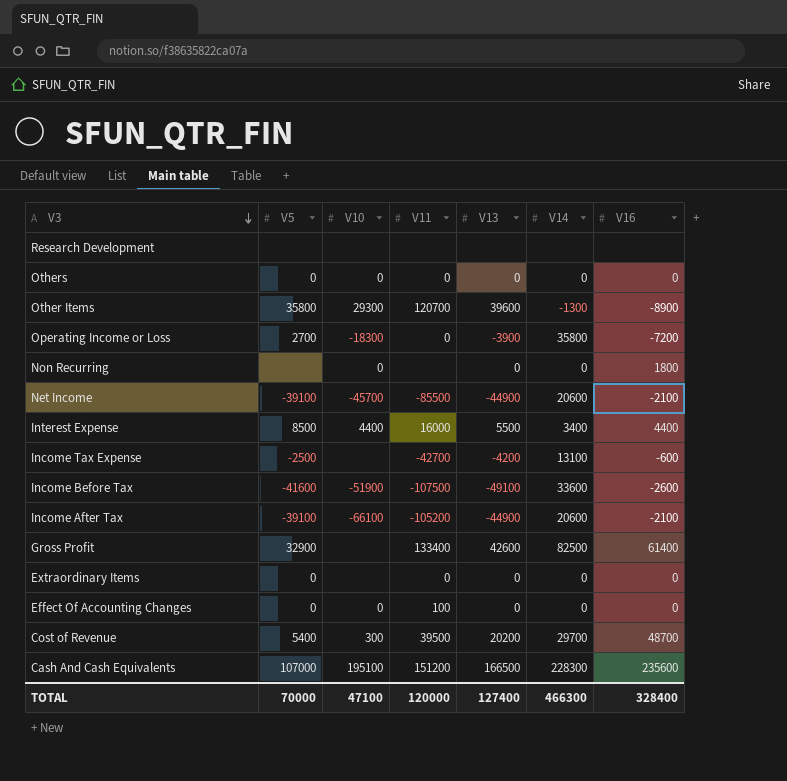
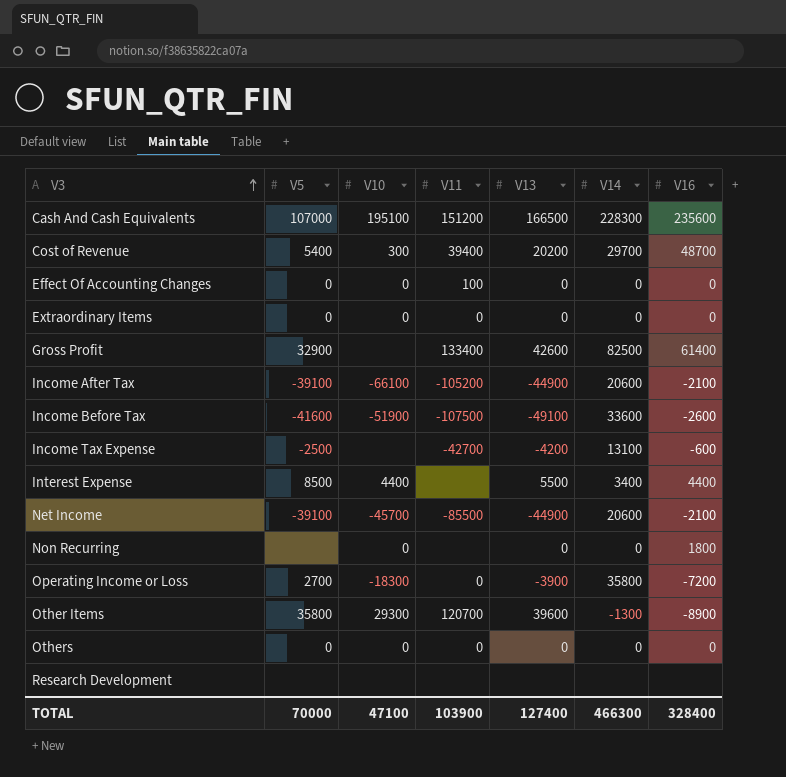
row order: V3 descending -> V3 ascending
Cost of Revenue | V11: 39500 -> 39400
Extraordinary Items | V10: none -> 0
Interest Expense | V11: 16000 -> none
TOTAL | V11: 120000 -> 103900

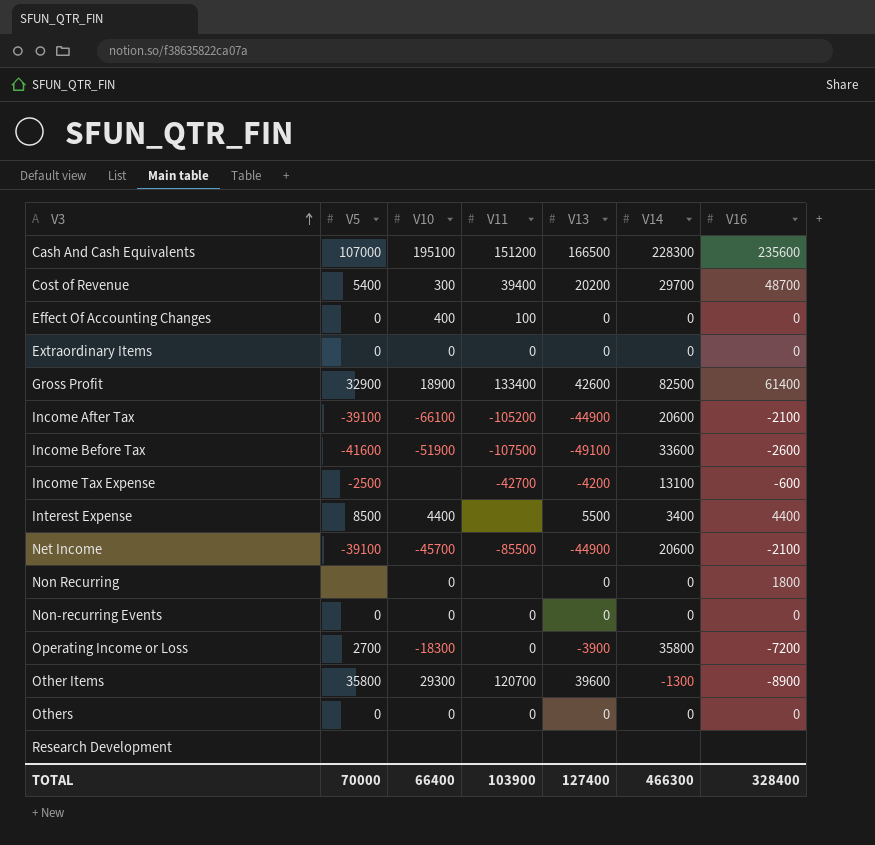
Effect Of Accounting Changes | V10: 0 -> 400
Gross Profit | V10: none -> 18900
row Non-recurring Events: none -> 0 | 0 | 0 | 0 | 0 | 0
TOTAL | V10: 47100 -> 66400

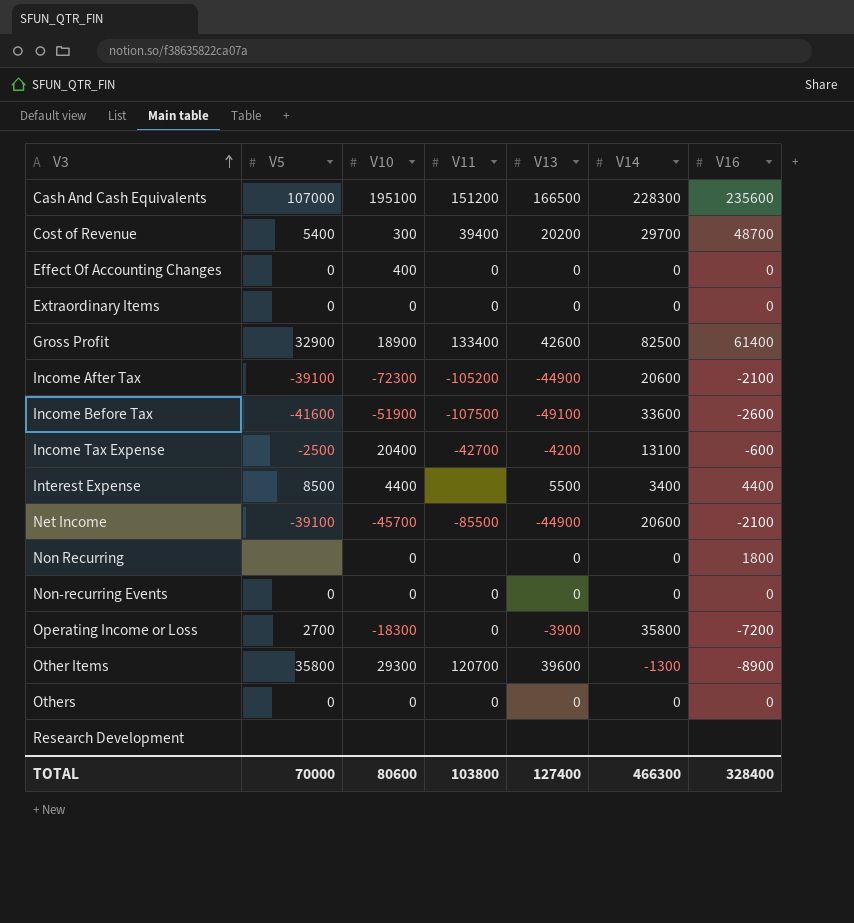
Effect Of Accounting Changes | V11: 100 -> 0
Income After Tax | V10: -66100 -> -72300
Income Tax Expense | V10: none -> 20400
TOTAL | V10: 66400 -> 80600
TOTAL | V11: 103900 -> 103800

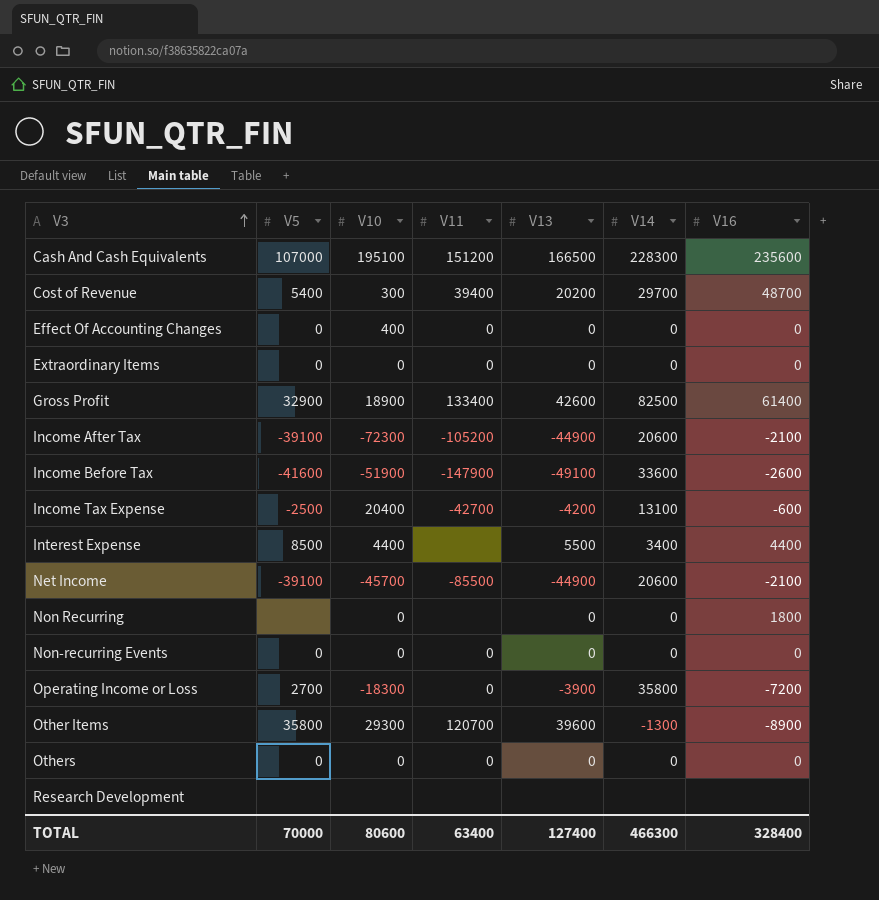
Income Before Tax | V11: -107500 -> -147900
TOTAL | V11: 103800 -> 63400

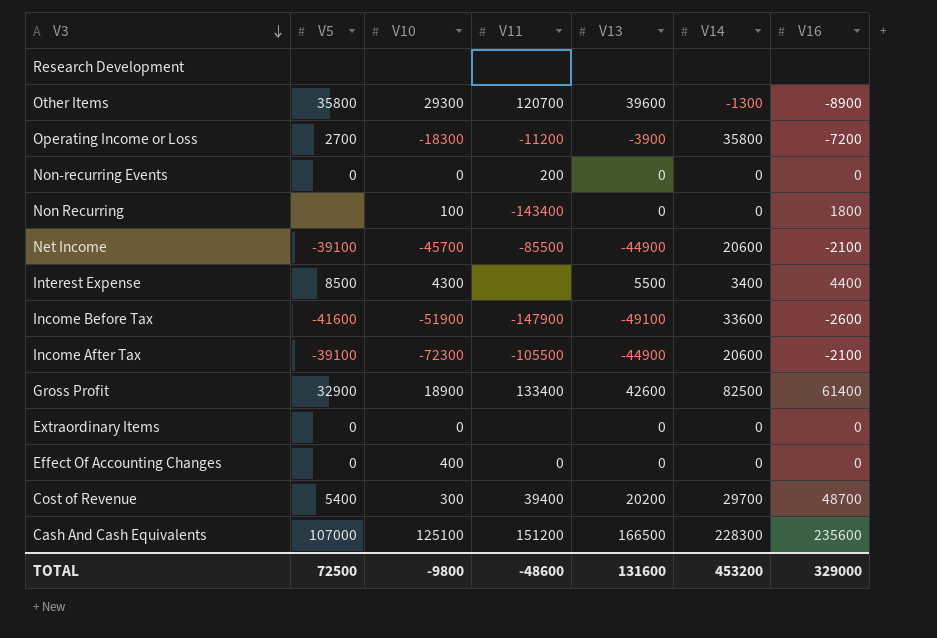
row order: V3 ascending -> V3 descending
row Income Tax Expense: -2500 | 20400 | -42700 | -4200 | 13100 | -600 -> none
row Others: 0 | 0 | 0 | 0 | 0 | 0 -> none
Operating Income or Loss | V11: 0 -> -11200
Non-recurring Events | V11: 0 -> 200
Non Recurring | V10: 0 -> 100
Non Recurring | V11: none -> -143400
Interest Expense | V10: 4400 -> 4300
Income After Tax | V11: -105200 -> -105500
Extraordinary Items | V11: 0 -> none
Cash And Cash Equivalents | V10: 195100 -> 125100
TOTAL | V5: 70000 -> 72500
TOTAL | V10: 80600 -> -9800
TOTAL | V11: 63400 -> -48600
TOTAL | V13: 127400 -> 131600
TOTAL | V14: 466300 -> 453200
TOTAL | V16: 328400 -> 329000

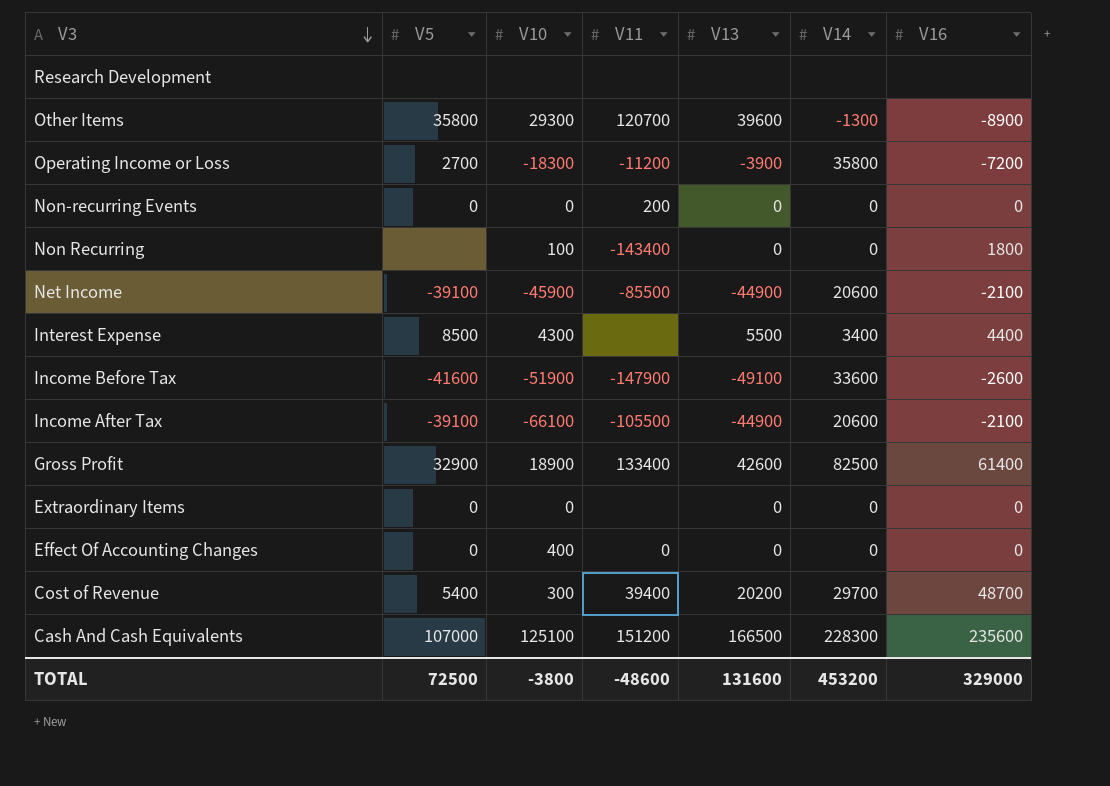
Net Income | V10: -45700 -> -45900
Income After Tax | V10: -72300 -> -66100
TOTAL | V10: -9800 -> -3800

